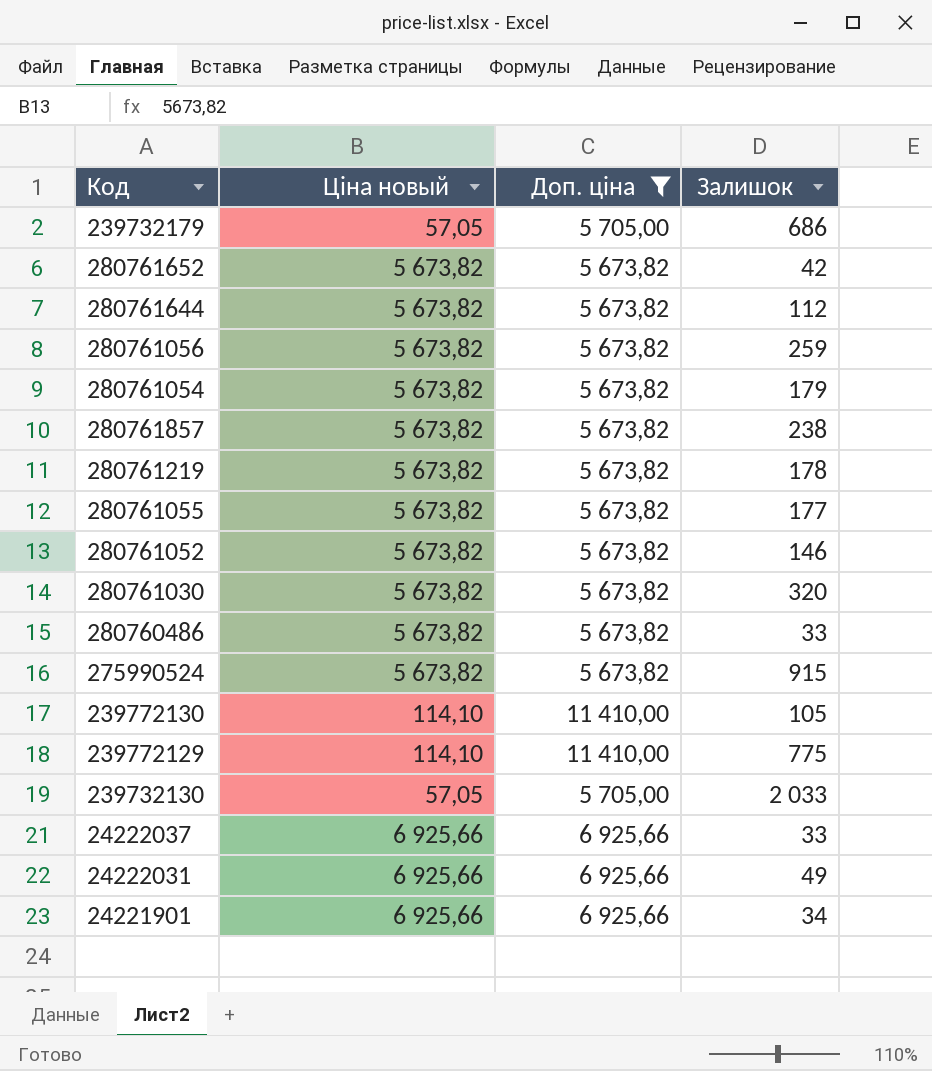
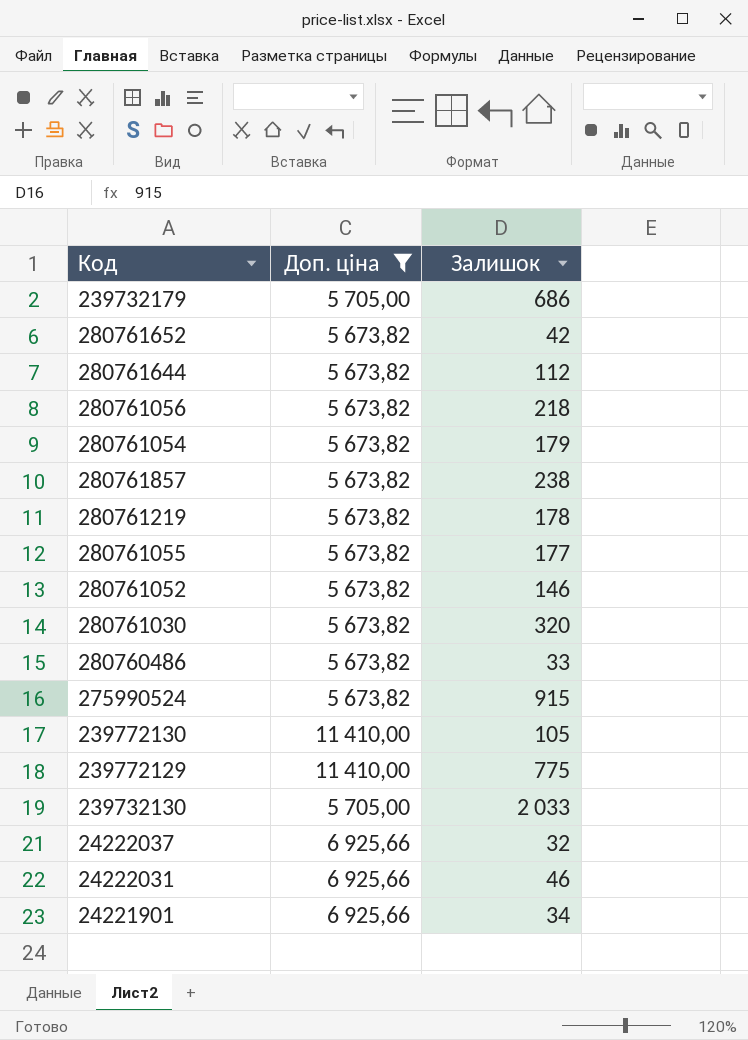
column Ціна новый | position: 2 -> none
280761056 | Залишок: 259 -> 218
24222037 | Залишок: 33 -> 32
24222031 | Залишок: 49 -> 46

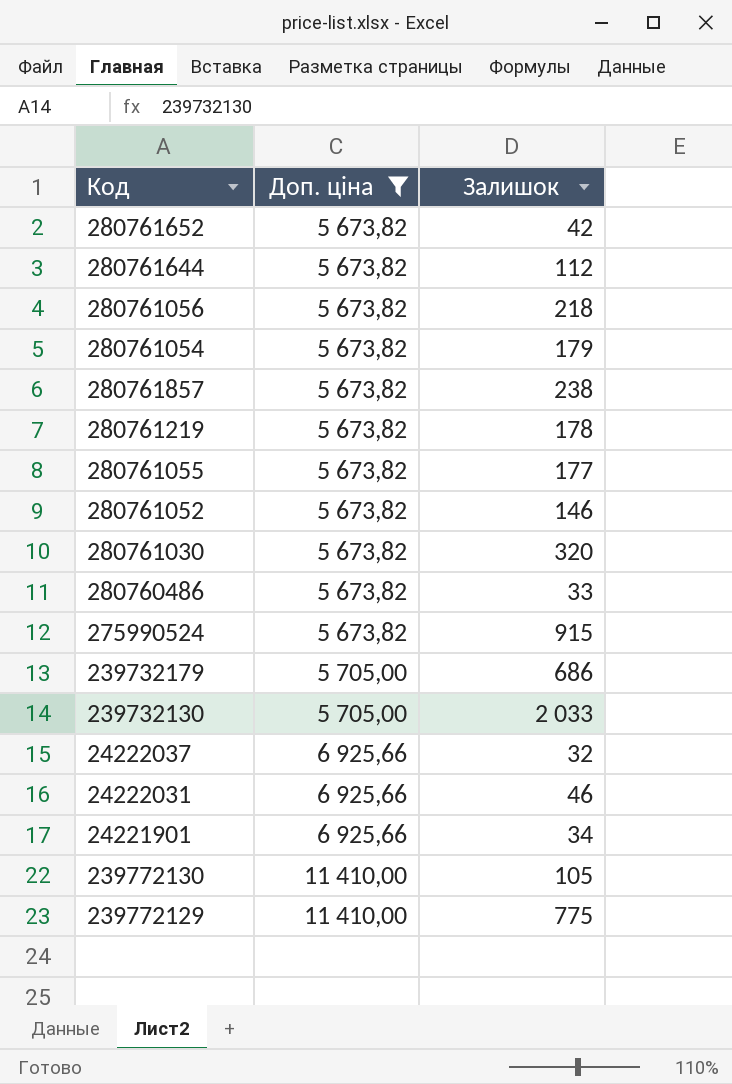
row order: none -> Доп. ціна ascending

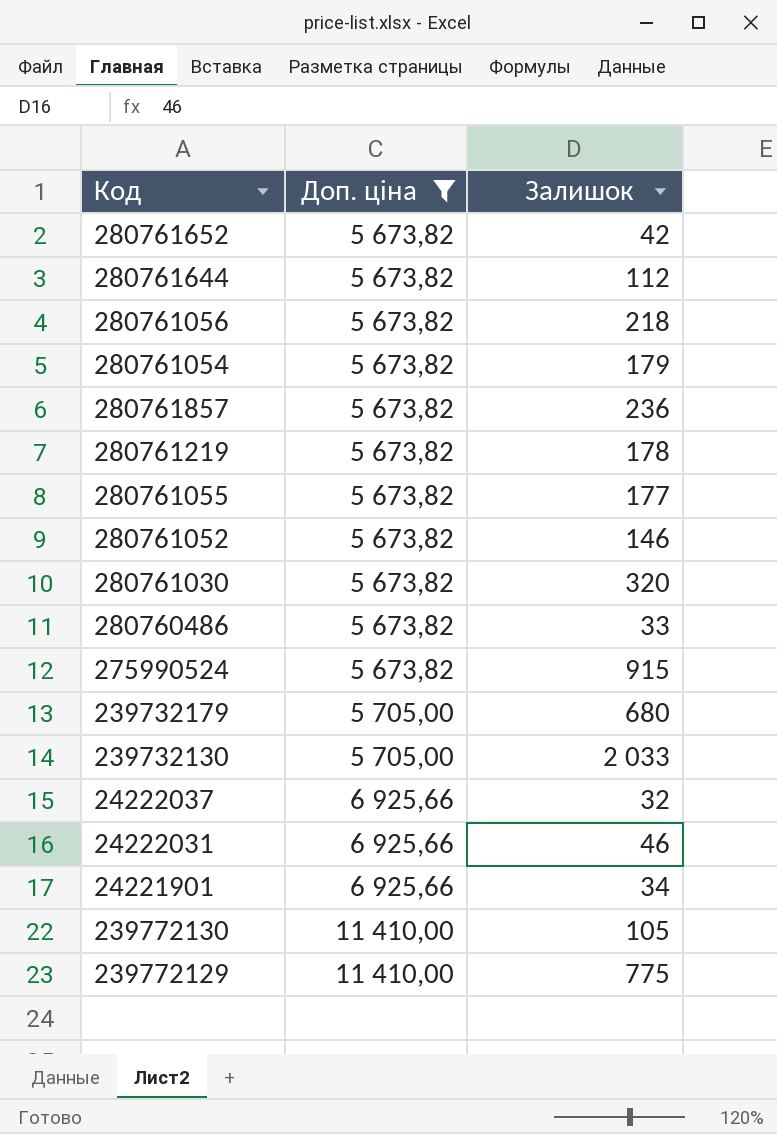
280761857 | Залишок: 238 -> 236
239732179 | Залишок: 686 -> 680

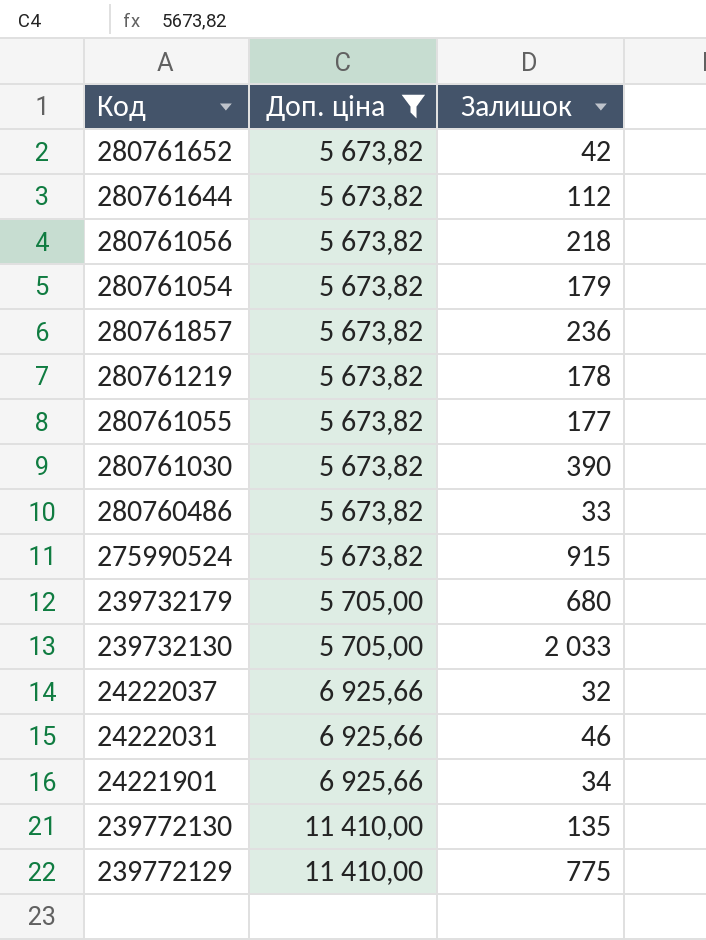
row 280761052: 5 673,82 | 146 -> none
280761030 | Залишок: 320 -> 390
239772130 | Залишок: 105 -> 135

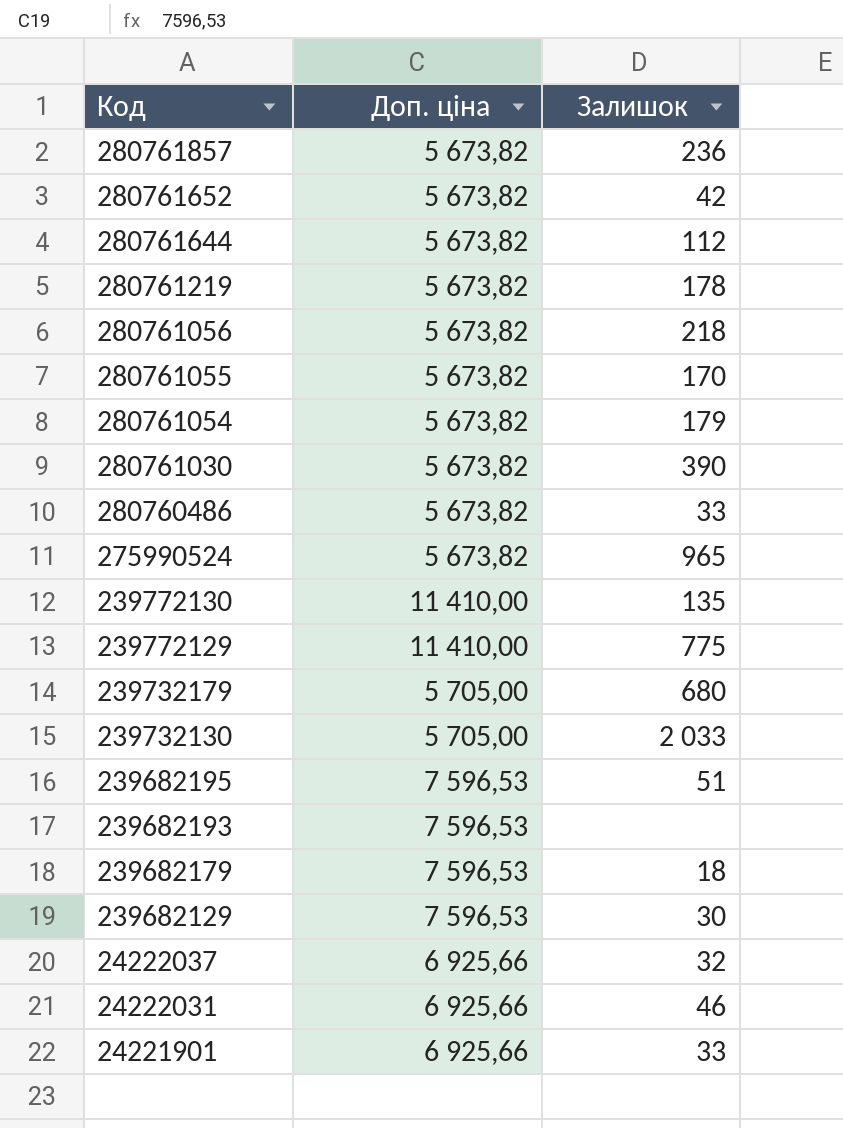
filter: Доп. ціна != 7 596,53 -> none
row order: Доп. ціна ascending -> Код descending
280761055 | Залишок: 177 -> 170
275990524 | Залишок: 915 -> 965
24221901 | Залишок: 34 -> 33

